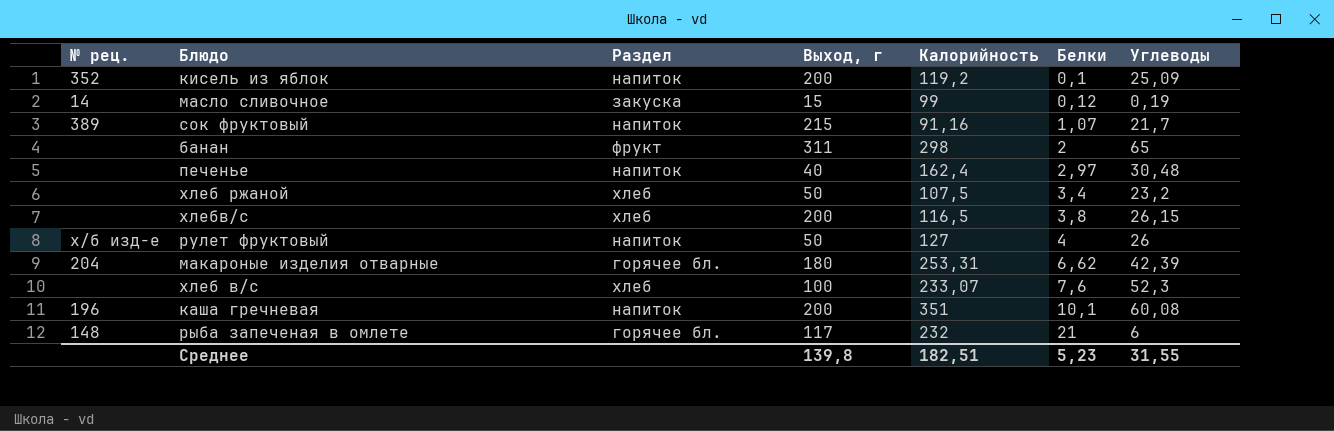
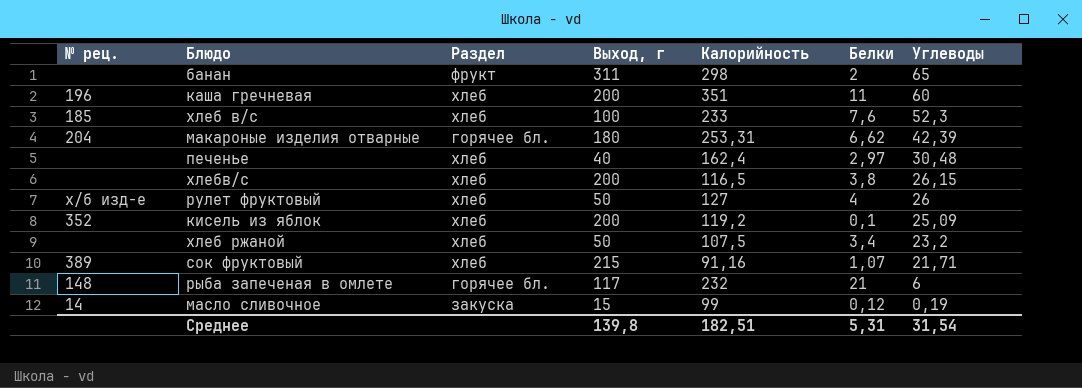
row order: Белки ascending -> Углеводы descending
каша гречневая | Раздел: напиток -> хлеб
каша гречневая | Белки: 10,1 -> 11
каша гречневая | Углеводы: 60,08 -> 60
хлеб в/с | № рец.: none -> 185
хлеб в/с | Калорийность: 233,07 -> 233
печенье | Раздел: напиток -> хлеб
рулет фруктовый | Раздел: напиток -> хлеб
кисель из яблок | Раздел: напиток -> хлеб
сок фруктовый | Раздел: напиток -> хлеб
сок фруктовый | Углеводы: 21,7 -> 21,71
Среднее | Белки: 5,23 -> 5,31
Среднее | Углеводы: 31,55 -> 31,54

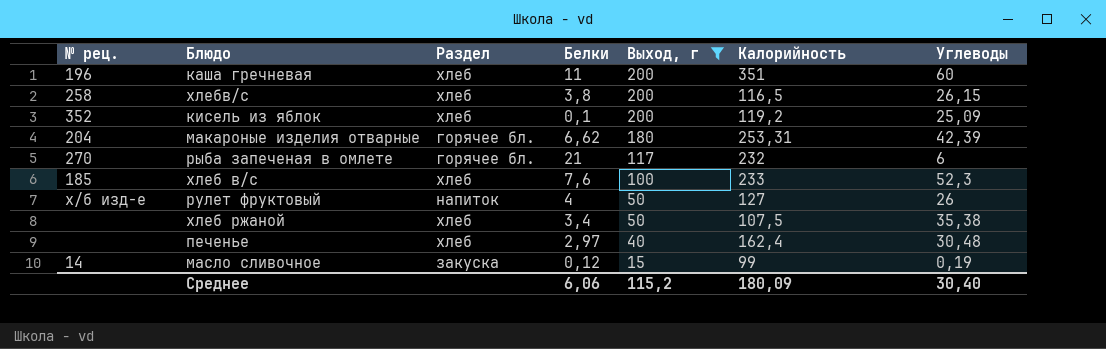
filter: none -> Выход, г <= 200
row order: Углеводы descending -> Выход, г descending
column Белки | position: 6 -> 4
хлебв/с | № рец.: none -> 258
рыба запеченая в омлете | № рец.: 148 -> 270
рулет фруктовый | Раздел: хлеб -> напиток
хлеб ржаной | Углеводы: 23,2 -> 35,38
Среднее | Белки: 5,31 -> 6,06
Среднее | Выход, г: 139,8 -> 115,2
Среднее | Калорийность: 182,51 -> 180,09
Среднее | Углеводы: 31,54 -> 30,40

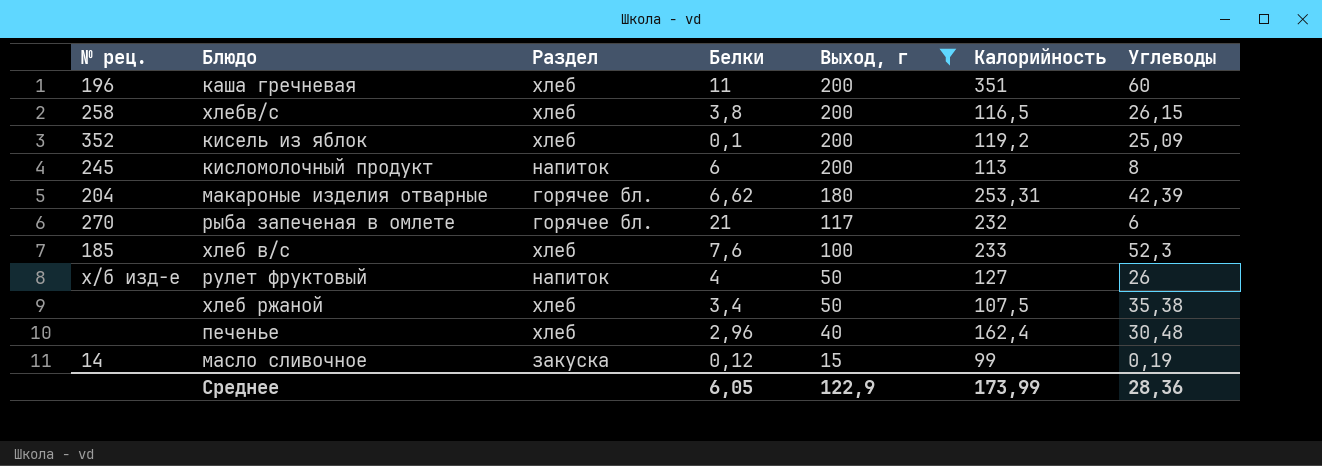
row кисломолочный продукт: none -> 245 | напиток | 6 | 200 | 113 | 8
печенье | Белки: 2,97 -> 2,96
Среднее | Белки: 6,06 -> 6,05
Среднее | Выход, г: 115,2 -> 122,9
Среднее | Калорийность: 180,09 -> 173,99
Среднее | Углеводы: 30,40 -> 28,36

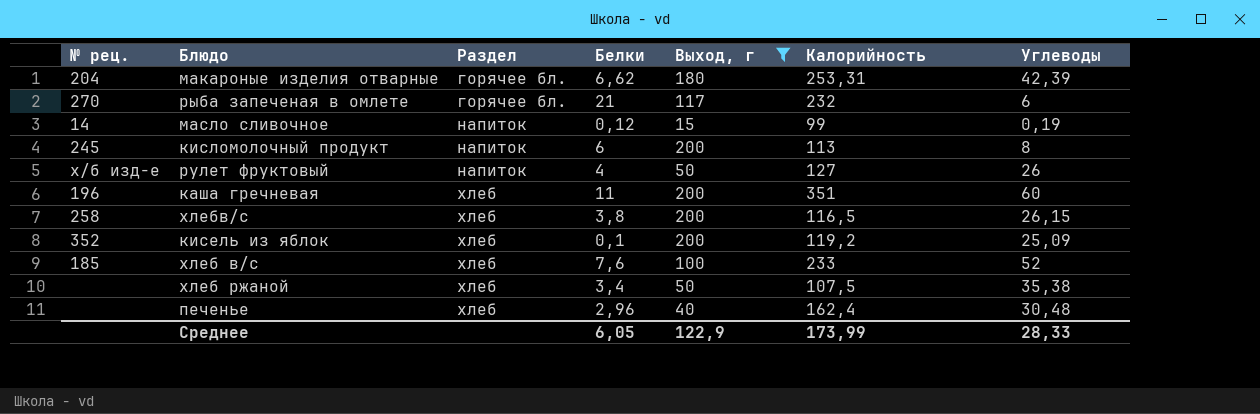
row order: Выход, г descending -> Раздел ascending
масло сливочное | Раздел: закуска -> напиток
хлеб в/с | Углеводы: 52,3 -> 52
Среднее | Углеводы: 28,36 -> 28,33

